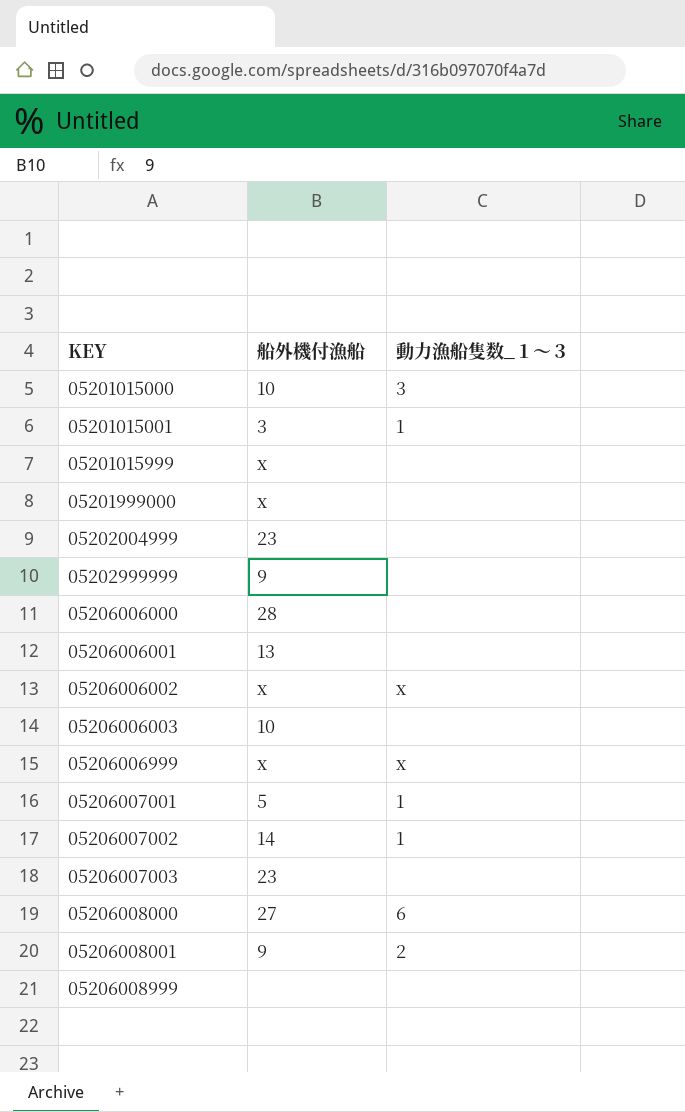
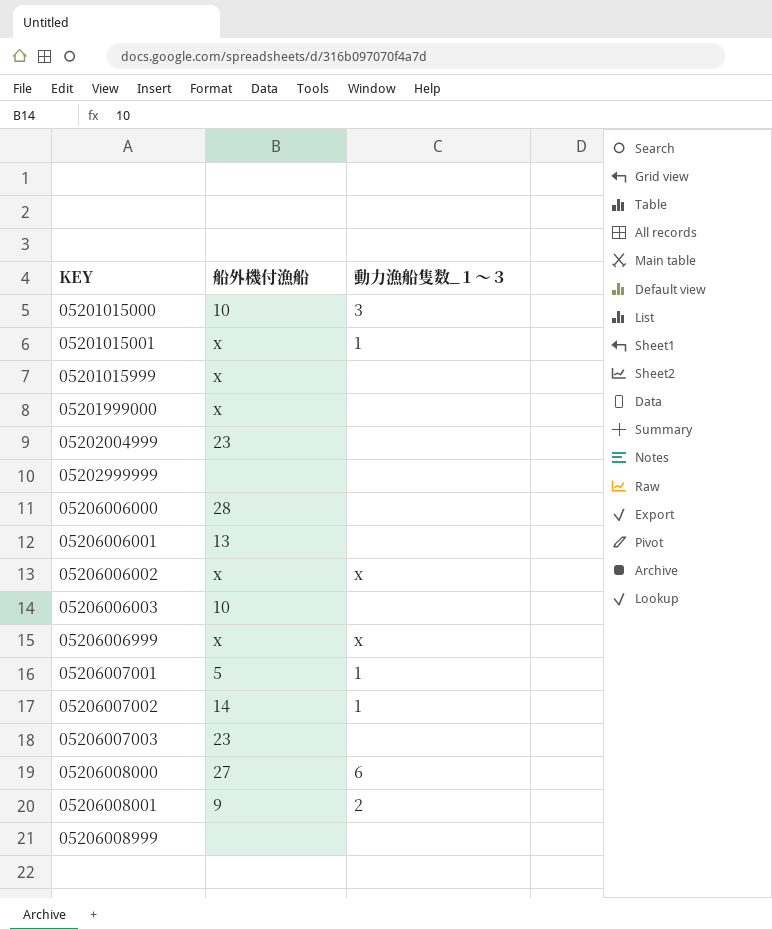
05201015001 | 船外機付漁船: 3 -> x
05202999999 | 船外機付漁船: 9 -> none

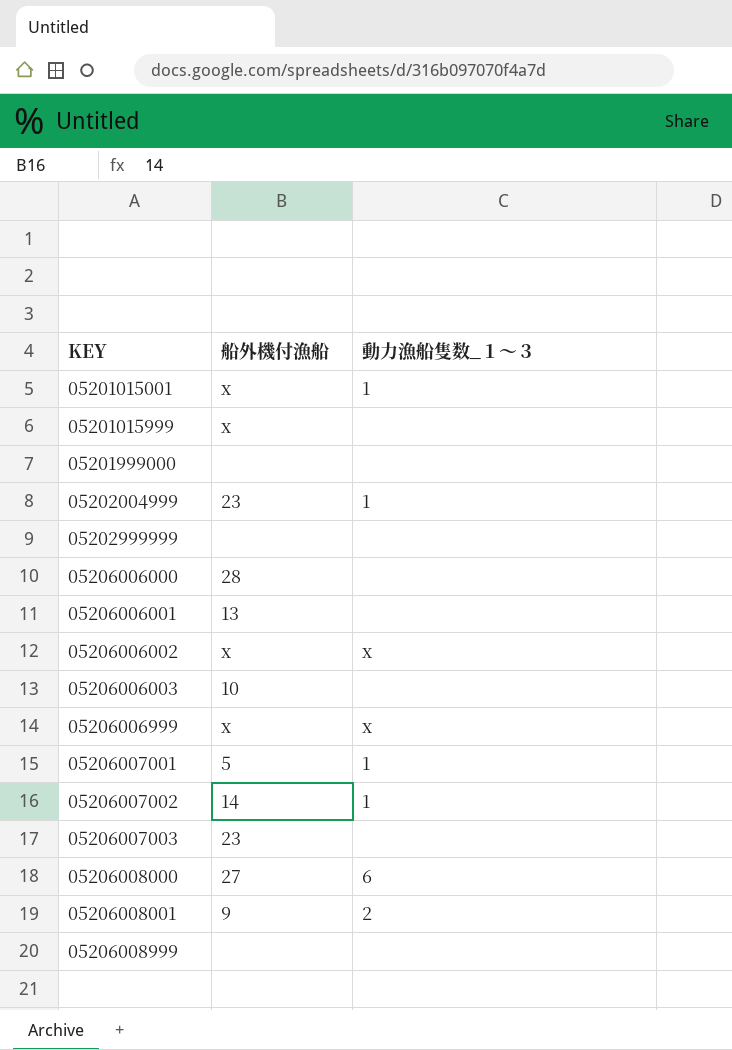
row 05201015000: 10 | 3 -> none
05201999000 | 船外機付漁船: x -> none
05202004999 | 動力漁船隻数_１～３: none -> 1

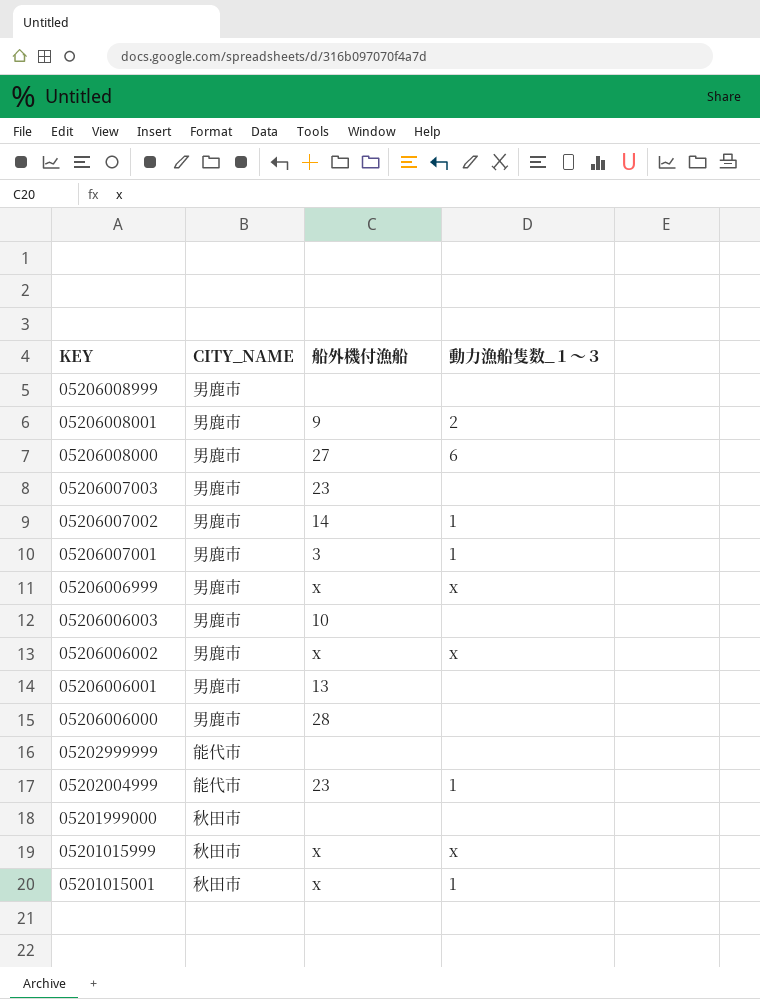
row order: KEY ascending -> KEY descending
column CITY_NAME | position: none -> 2
05206007001 | 船外機付漁船: 5 -> 3
05201015999 | 動力漁船隻数_１～３: none -> x

